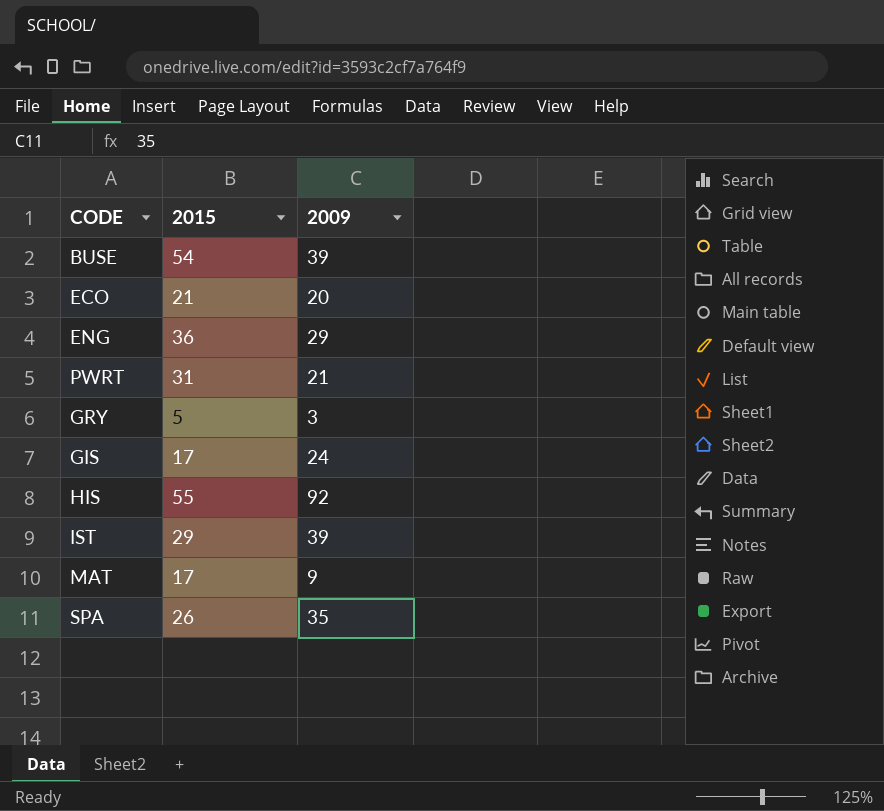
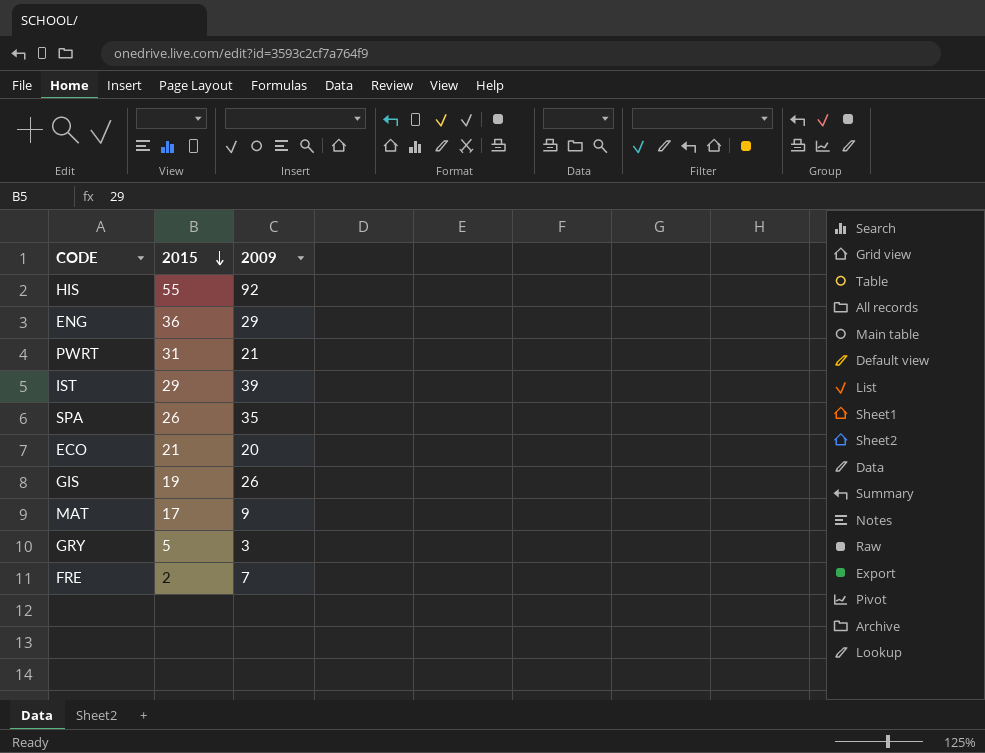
row order: none -> 2015 descending
row BUSE: 54 | 39 -> none
GIS | 2015: 17 -> 19
GIS | 2009: 24 -> 26
row FRE: none -> 2 | 7

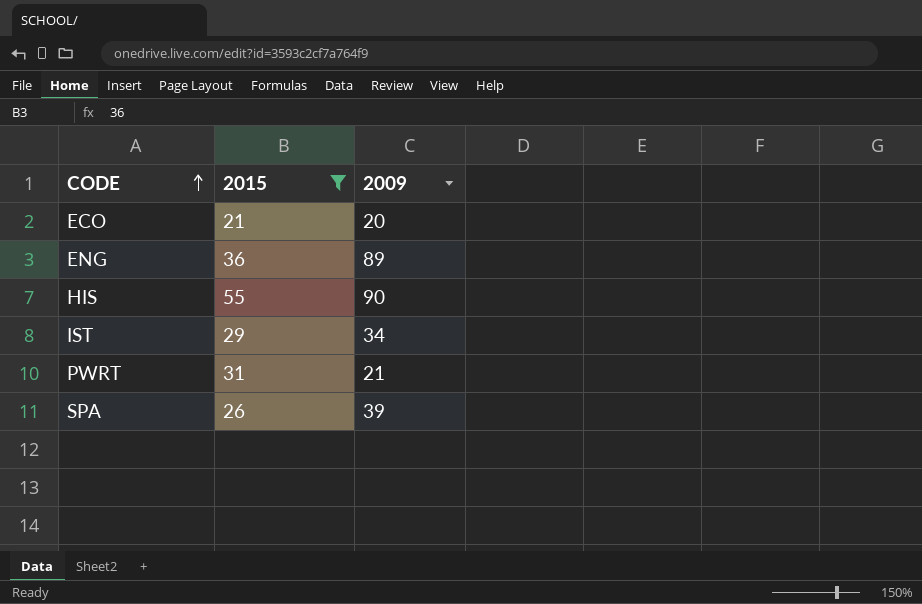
filter: none -> 2015 >= 21
row order: 2015 descending -> CODE ascending
ENG | 2009: 29 -> 89
HIS | 2009: 92 -> 90
IST | 2009: 39 -> 34
SPA | 2009: 35 -> 39

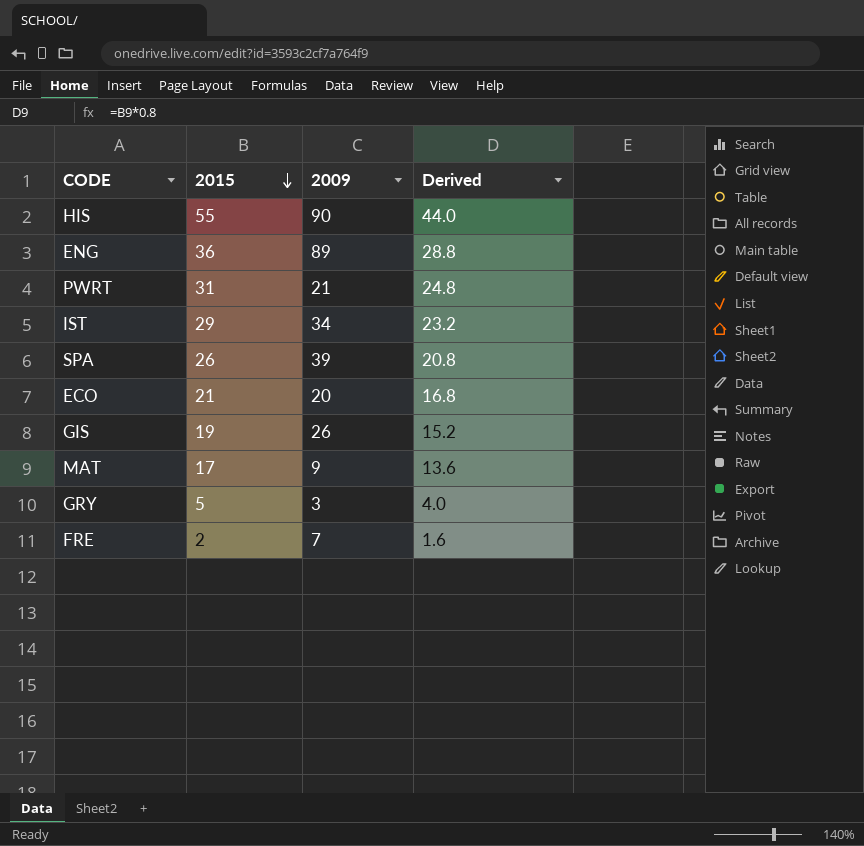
filter: 2015 >= 21 -> none
row order: CODE ascending -> 2015 descending
column Derived | formula: none -> [2015] * 0.8

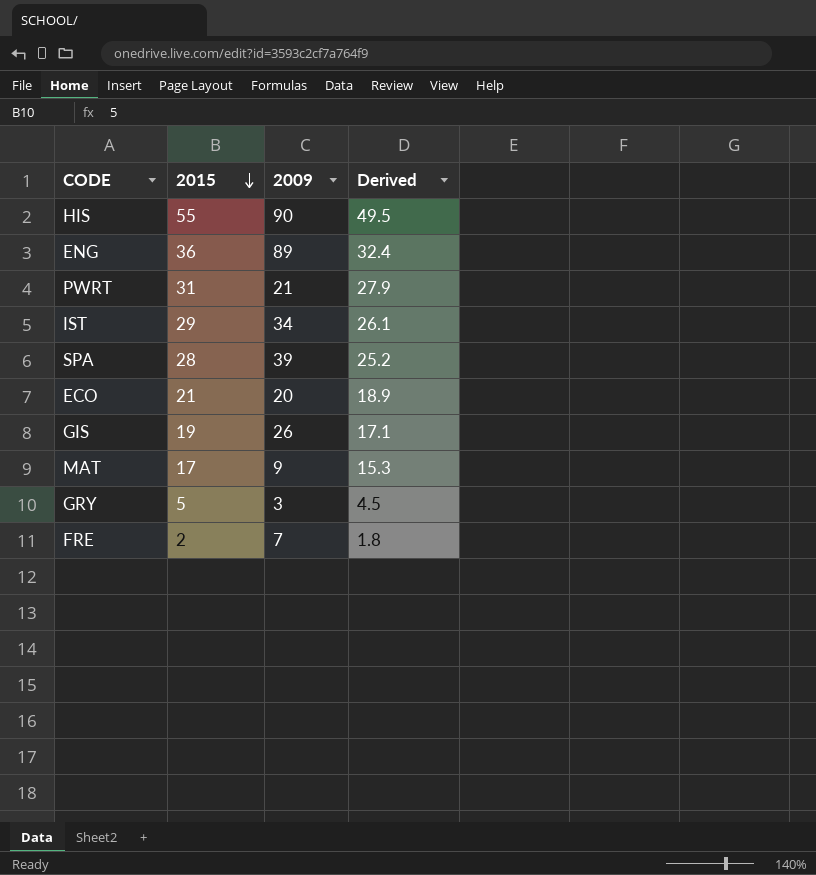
column Derived | formula: [2015] * 0.8 -> [2015] * 0.9
SPA | 2015: 26 -> 28

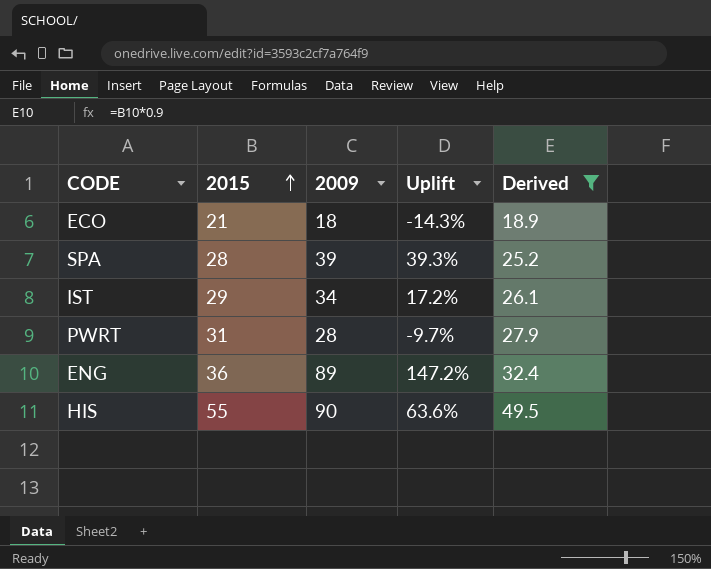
filter: none -> Derived >= 18.9
row order: 2015 descending -> 2015 ascending
column Uplift | formula: none -> ([2009] - [2015]) / [2015]
ECO | 2009: 20 -> 18
PWRT | 2009: 21 -> 28

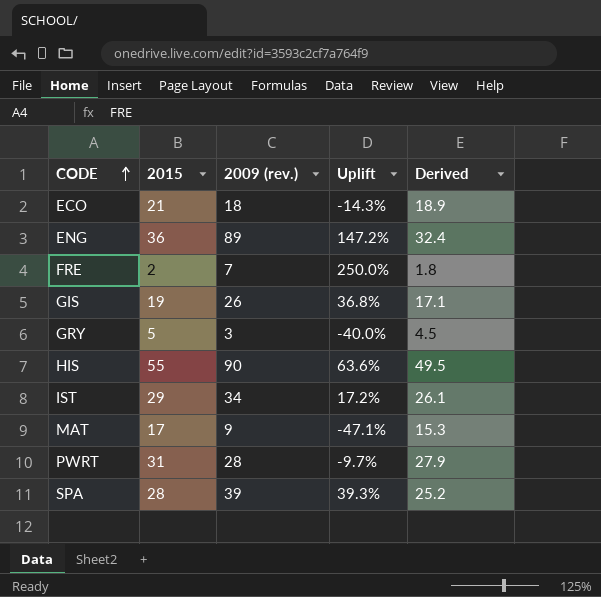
filter: Derived >= 18.9 -> none
row order: 2015 ascending -> CODE ascending
column name: 2009 -> 2009 (rev.)

